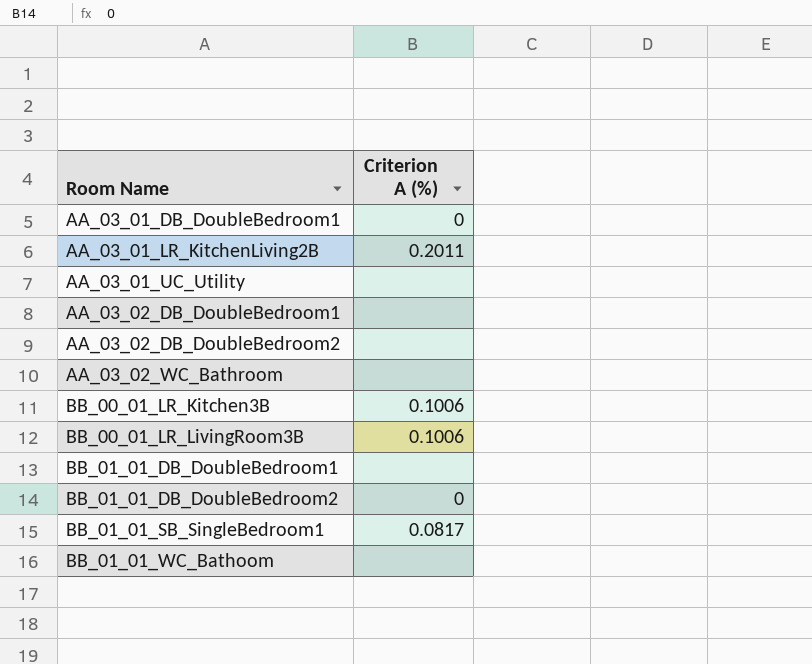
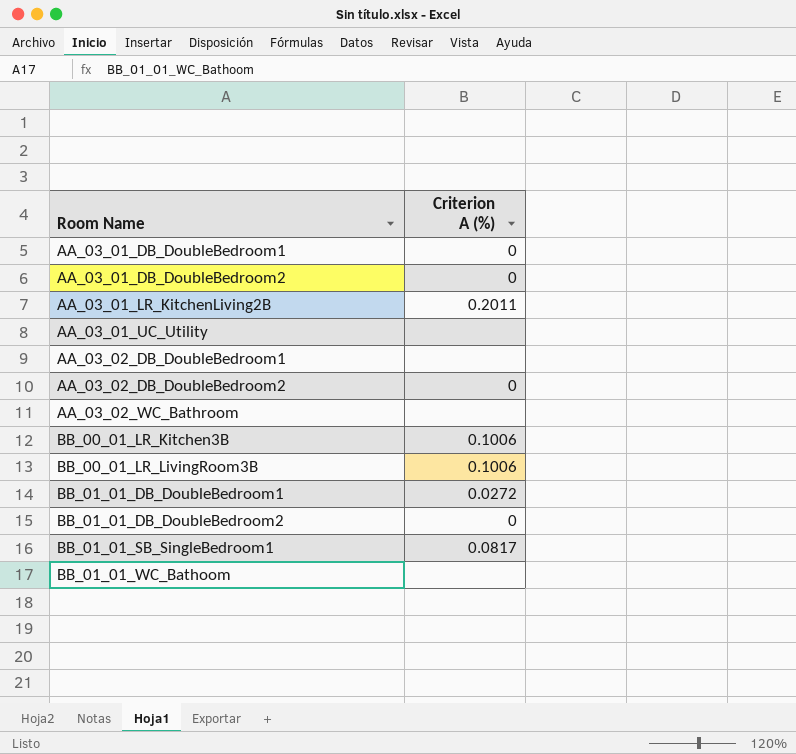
row AA_03_01_DB_DoubleBedroom2: none -> 0
AA_03_02_DB_DoubleBedroom2 | Criterion A (%): none -> 0
BB_01_01_DB_DoubleBedroom1 | Criterion A (%): none -> 0.0272

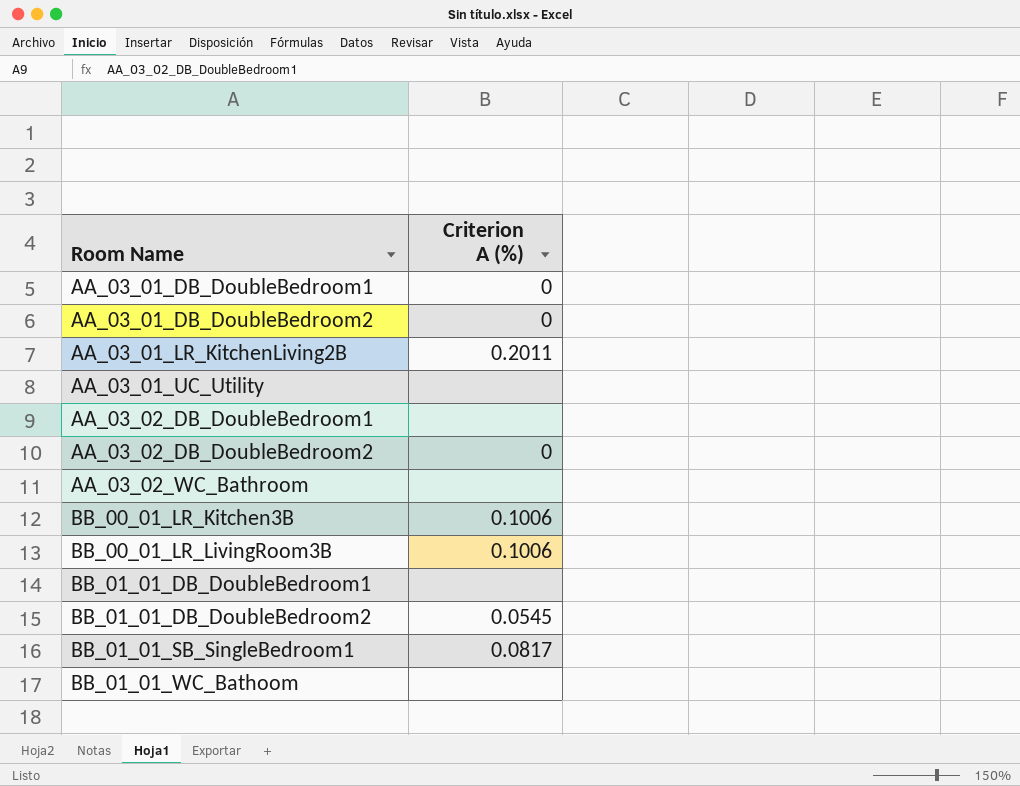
BB_01_01_DB_DoubleBedroom1 | Criterion A (%): 0.0272 -> none
BB_01_01_DB_DoubleBedroom2 | Criterion A (%): 0 -> 0.0545

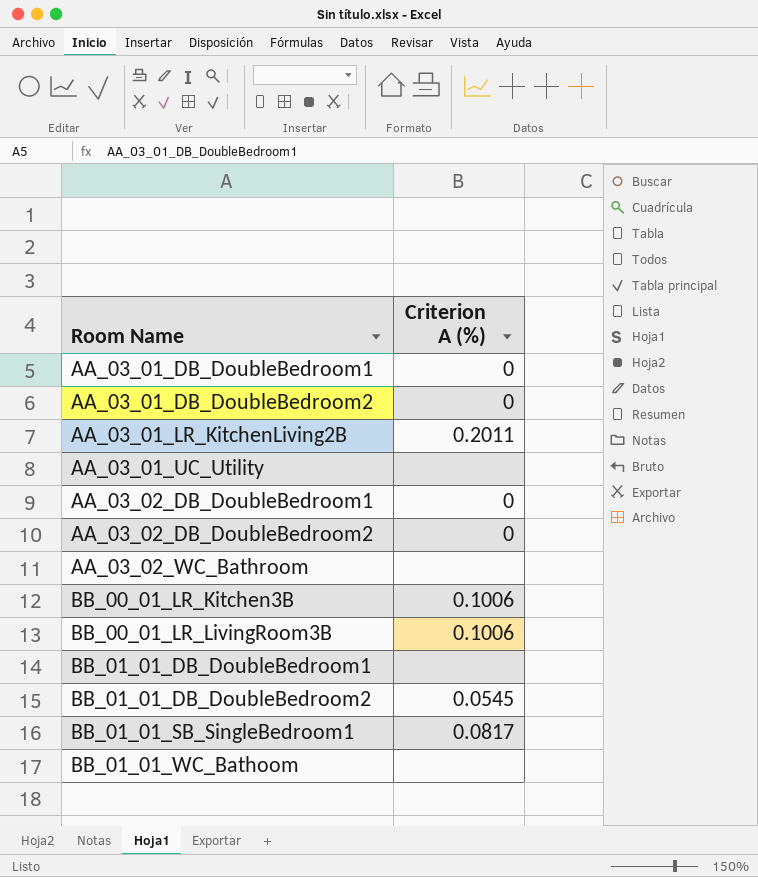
AA_03_02_DB_DoubleBedroom1 | Criterion A (%): none -> 0

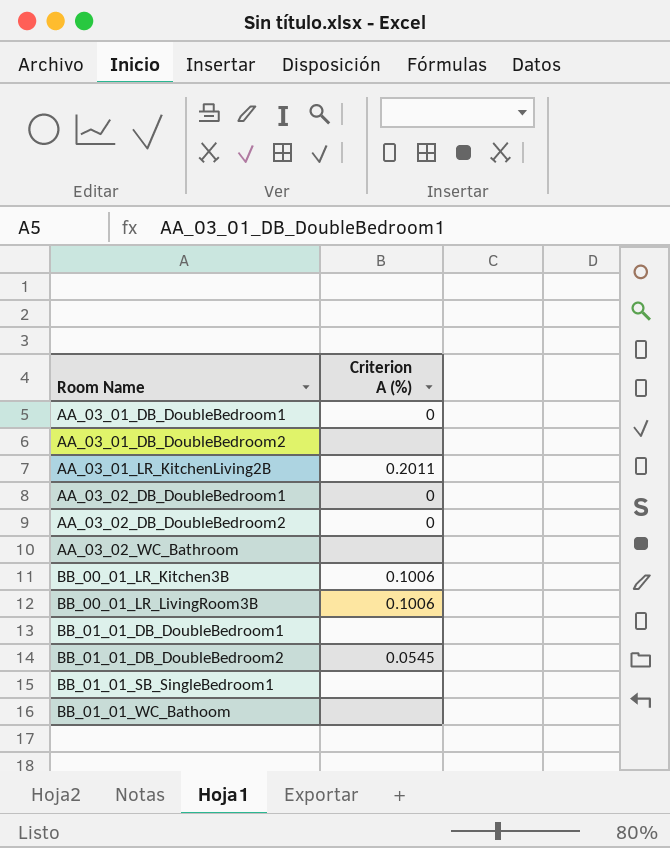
row AA_03_01_UC_Utility: none -> none
AA_03_01_DB_DoubleBedroom2 | Criterion A (%): 0 -> none
BB_01_01_SB_SingleBedroom1 | Criterion A (%): 0.0817 -> none

